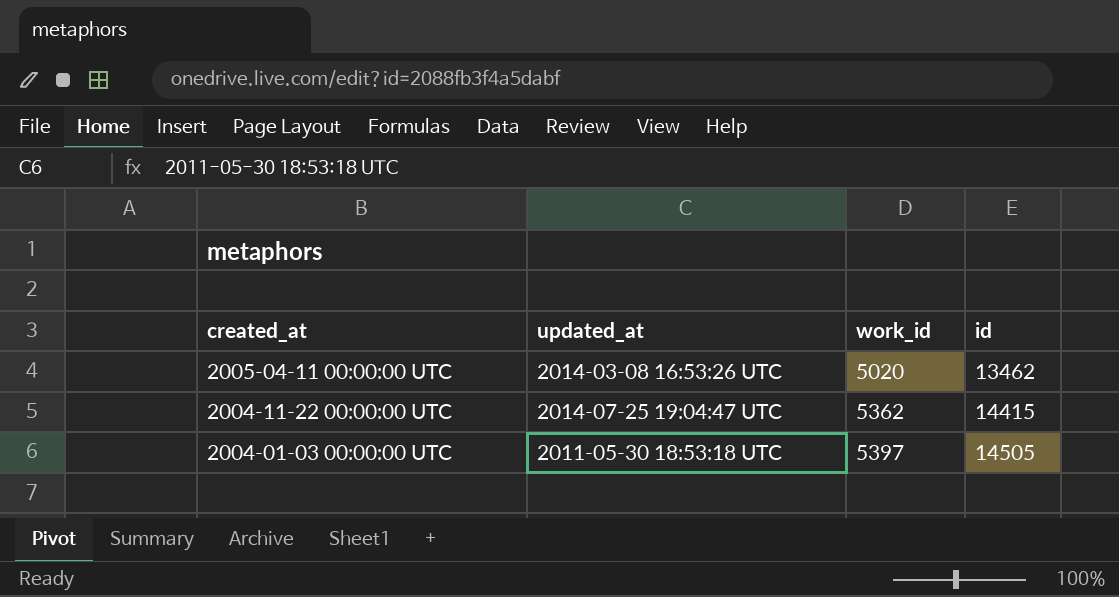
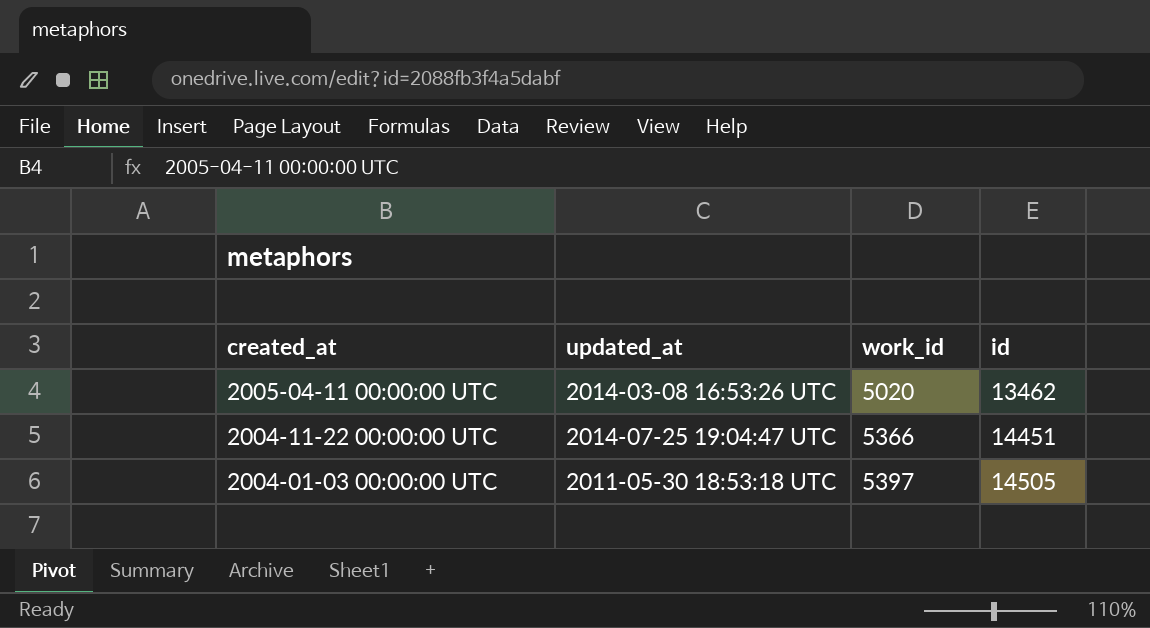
2004-11-22 00:00:00 UTC | work_id: 5362 -> 5366
2004-11-22 00:00:00 UTC | id: 14415 -> 14451

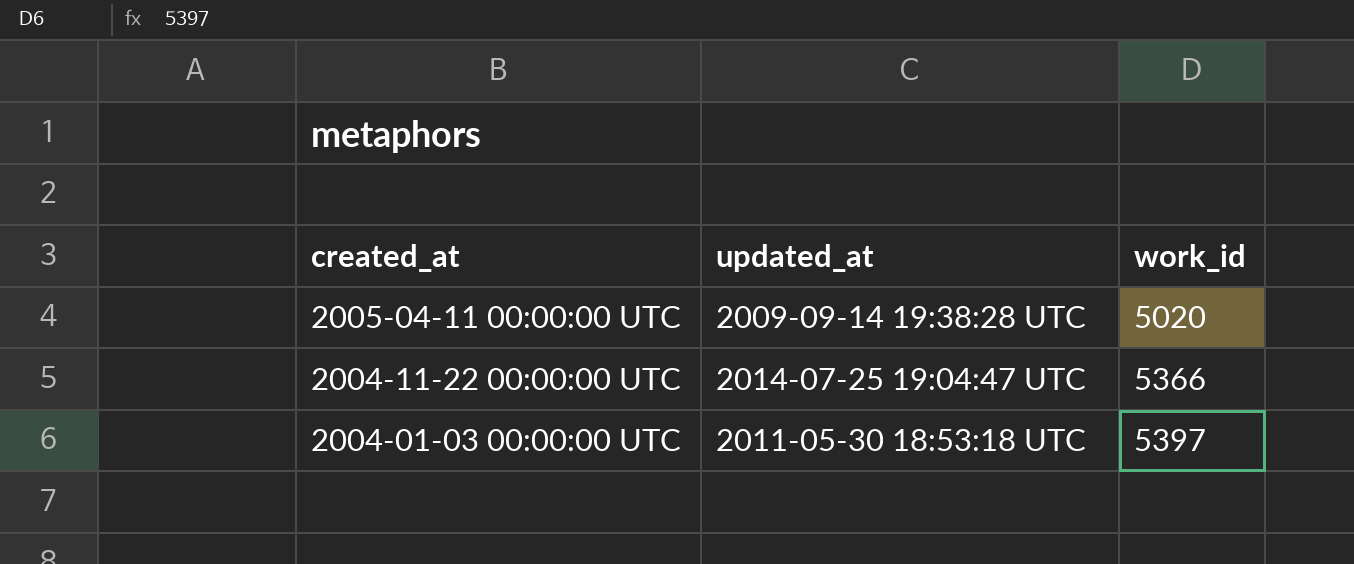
column id | position: 4 -> none
2005-04-11 00:00:00 UTC | updated_at: 2014-03-08 16:53:26 UTC -> 2009-09-14 19:38:28 UTC

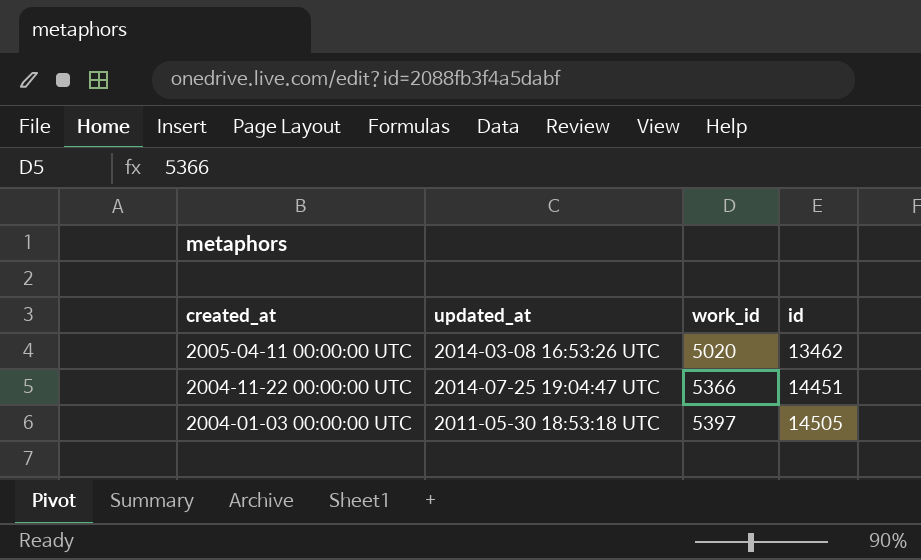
column id | position: none -> 4
2005-04-11 00:00:00 UTC | updated_at: 2009-09-14 19:38:28 UTC -> 2014-03-08 16:53:26 UTC

